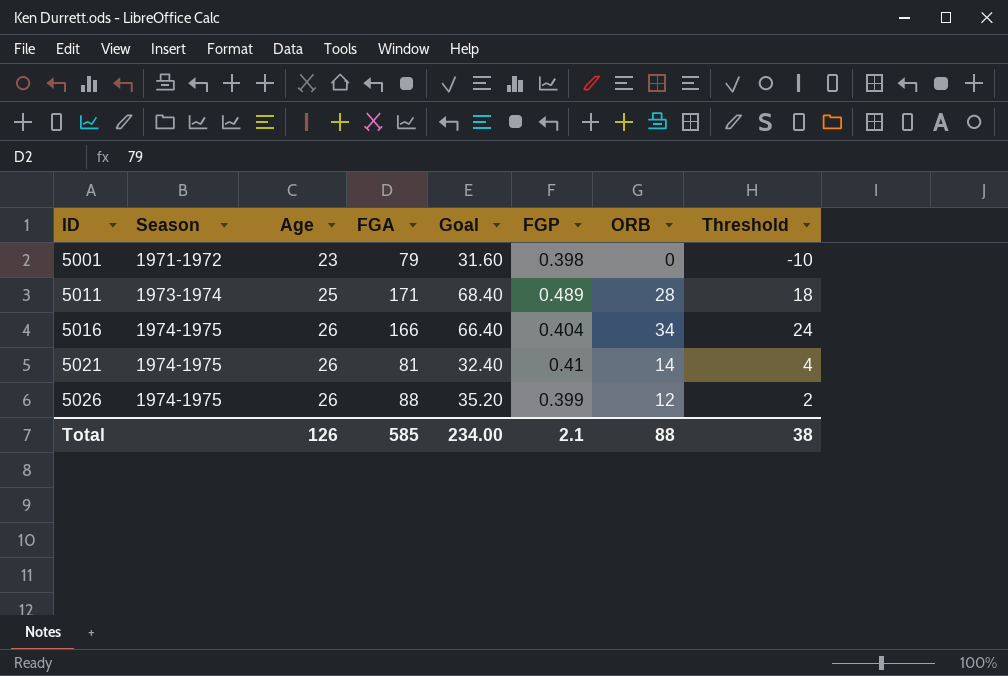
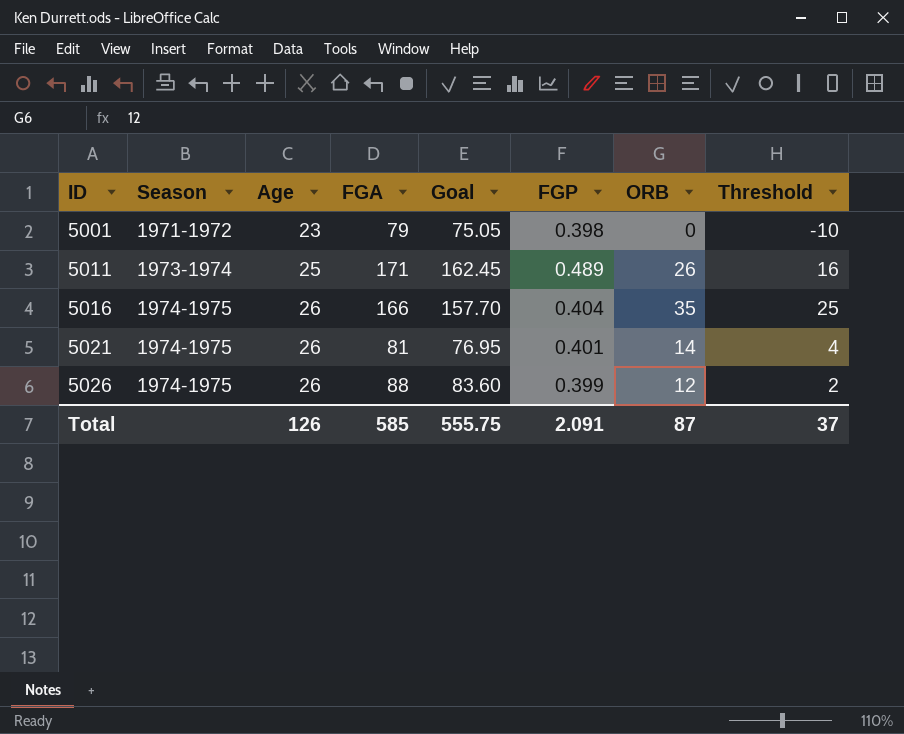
column Goal | formula: [FGA] * 0.4 -> [FGA] * 0.95
5011 | ORB: 28 -> 26
5011 | Threshold: 18 -> 16
5016 | ORB: 34 -> 35
5016 | Threshold: 24 -> 25
5021 | FGP: 0.41 -> 0.401
Total | Goal: 234.00 -> 555.75
Total | FGP: 2.1 -> 2.091
Total | ORB: 88 -> 87
Total | Threshold: 38 -> 37

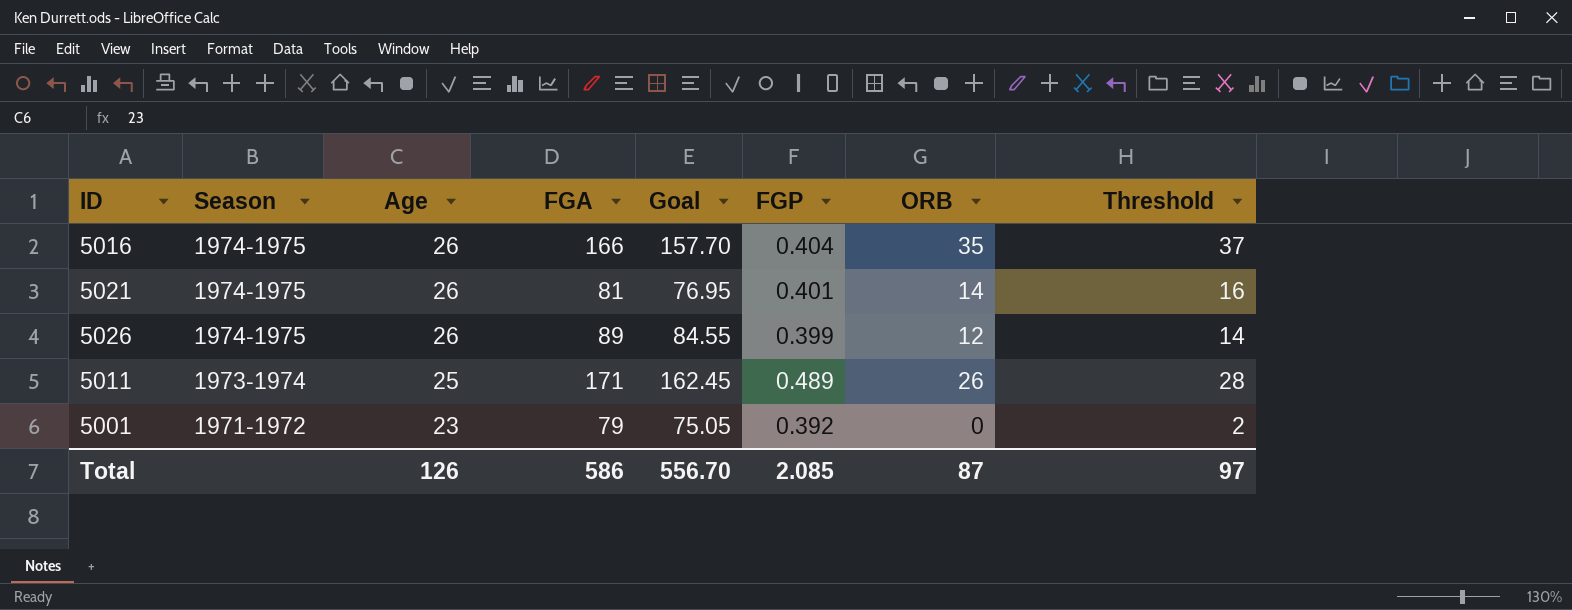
row order: ID ascending -> Season descending
column Threshold | formula: [ORB] - 10 -> [ORB] + 2
5026 | FGA: 88 -> 89
5026 | Goal: 83.60 -> 84.55
5001 | FGP: 0.398 -> 0.392
Total | FGA: 585 -> 586
Total | Goal: 555.75 -> 556.70
Total | FGP: 2.091 -> 2.085
Total | Threshold: 37 -> 97

